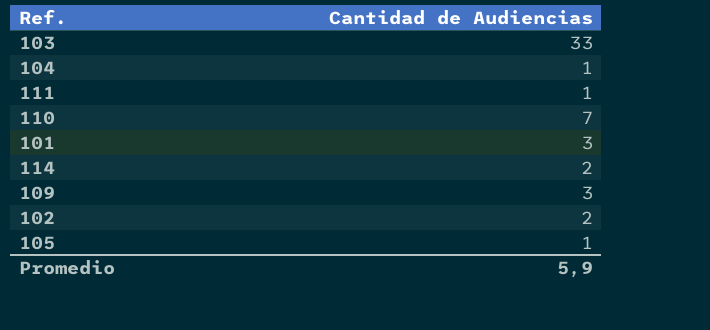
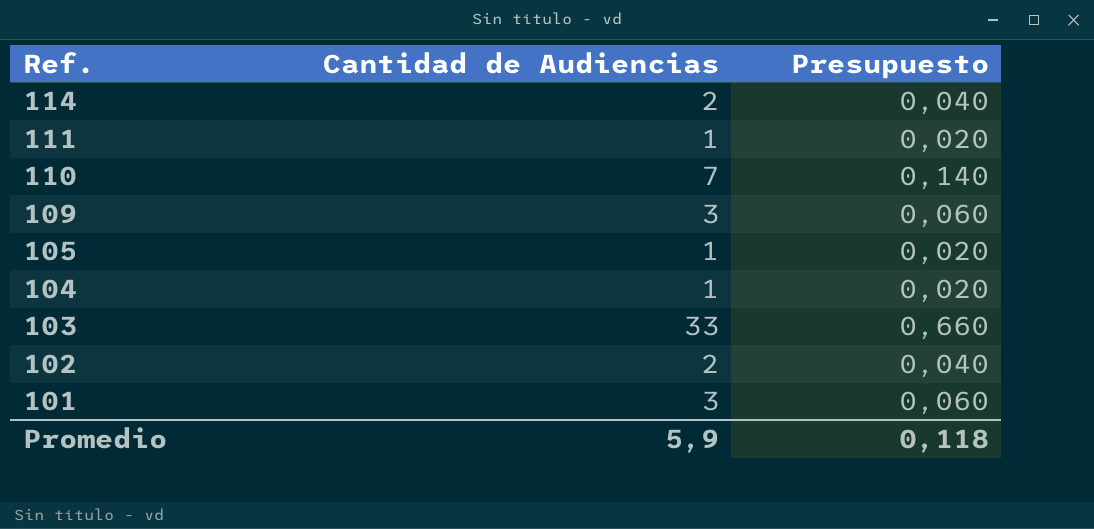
row order: none -> Ref. descending
column Presupuesto | formula: none -> [Cantidad de Audiencias] * 0,02

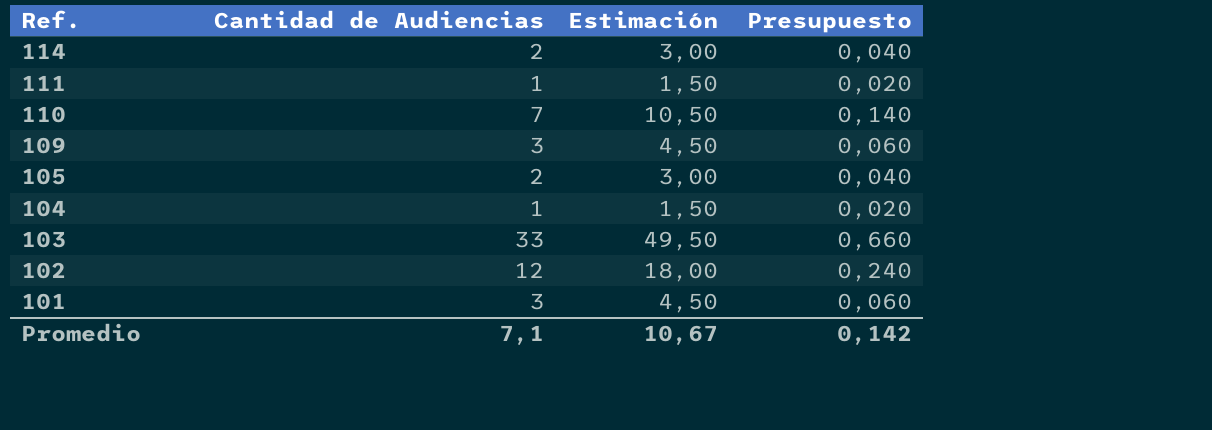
column Estimación | formula: none -> [Cantidad de Audiencias] * 1,5
105 | Cantidad de Audiencias: 1 -> 2
105 | Presupuesto: 0,020 -> 0,040
102 | Cantidad de Audiencias: 2 -> 12
102 | Presupuesto: 0,040 -> 0,240
Promedio | Cantidad de Audiencias: 5,9 -> 7,1
Promedio | Presupuesto: 0,118 -> 0,142

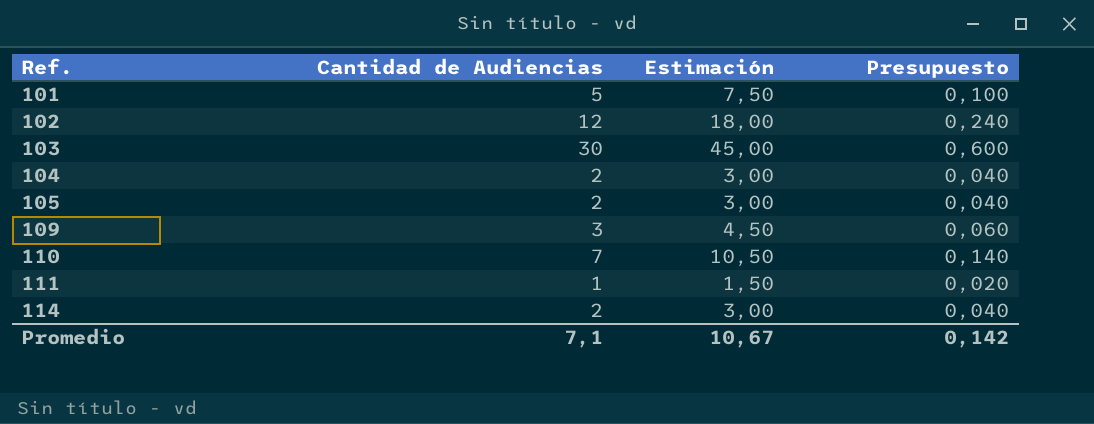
row order: Ref. descending -> Ref. ascending
101 | Cantidad de Audiencias: 3 -> 5
101 | Estimación: 4,50 -> 7,50
101 | Presupuesto: 0,060 -> 0,100
103 | Cantidad de Audiencias: 33 -> 30
103 | Estimación: 49,50 -> 45,00
103 | Presupuesto: 0,660 -> 0,600
104 | Cantidad de Audiencias: 1 -> 2
104 | Estimación: 1,50 -> 3,00
104 | Presupuesto: 0,020 -> 0,040

